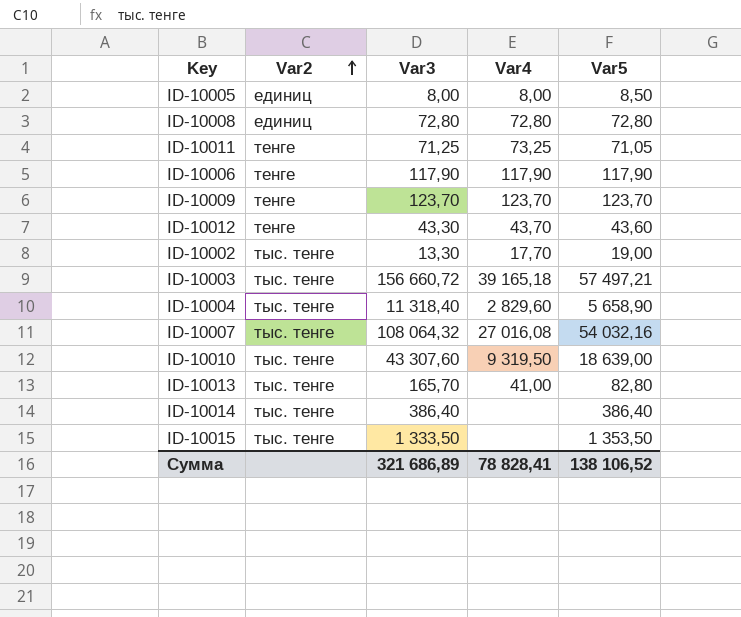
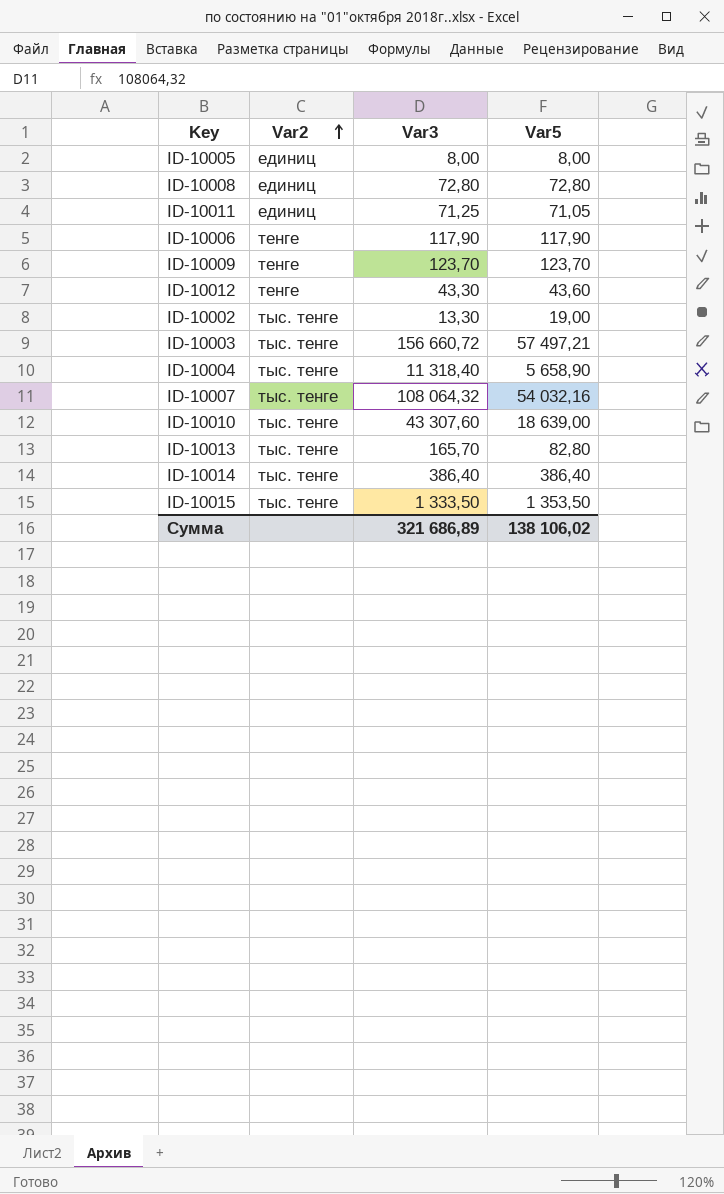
column Var4 | position: 4 -> none
ID-10005 | Var5: 8,50 -> 8,00
ID-10011 | Var2: тенге -> единиц
Сумма | Var5: 138 106,52 -> 138 106,02

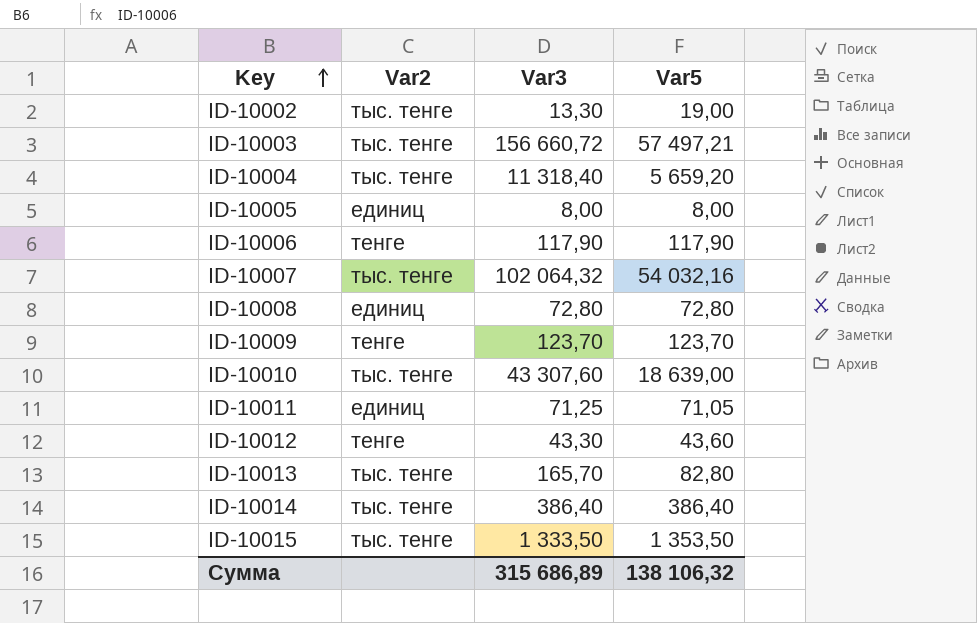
row order: Var2 ascending -> Key ascending
ID-10004 | Var5: 5 658,90 -> 5 659,20
ID-10007 | Var3: 108 064,32 -> 102 064,32
Сумма | Var3: 321 686,89 -> 315 686,89
Сумма | Var5: 138 106,02 -> 138 106,32

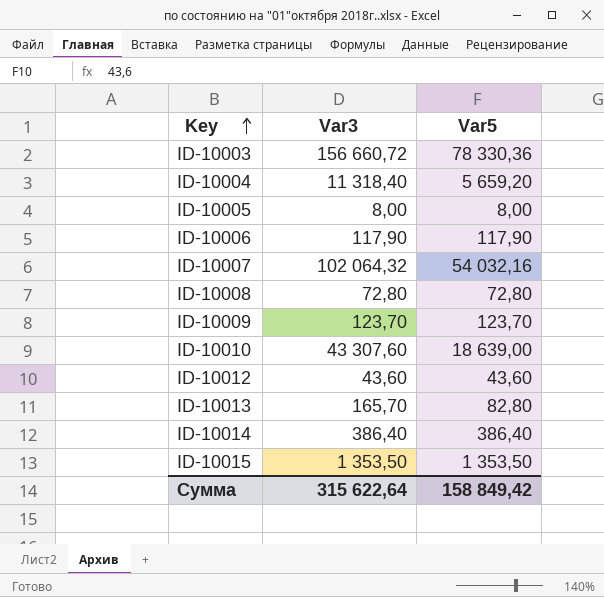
column Var2 | position: 2 -> none
row ID-10002: тыс. тенге | 13,30 | 19,00 -> none
row ID-10011: единиц | 71,25 | 71,05 -> none
ID-10003 | Var5: 57 497,21 -> 78 330,36
ID-10012 | Var3: 43,30 -> 43,60
ID-10015 | Var3: 1 333,50 -> 1 353,50
Сумма | Var3: 315 686,89 -> 315 622,64
Сумма | Var5: 138 106,32 -> 158 849,42

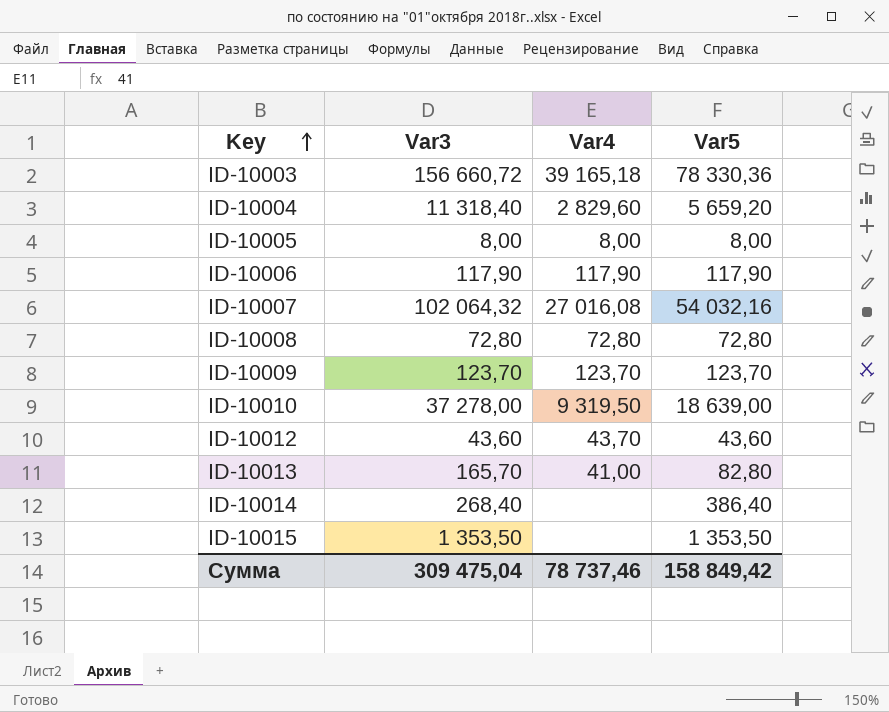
column Var4 | position: none -> 3
ID-10010 | Var3: 43 307,60 -> 37 278,00
ID-10014 | Var3: 386,40 -> 268,40
Сумма | Var3: 315 622,64 -> 309 475,04

